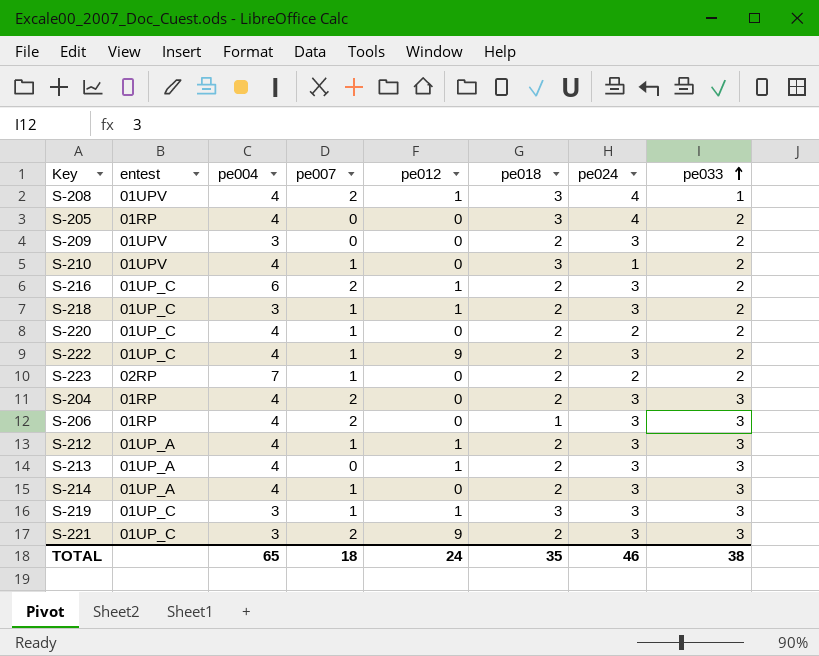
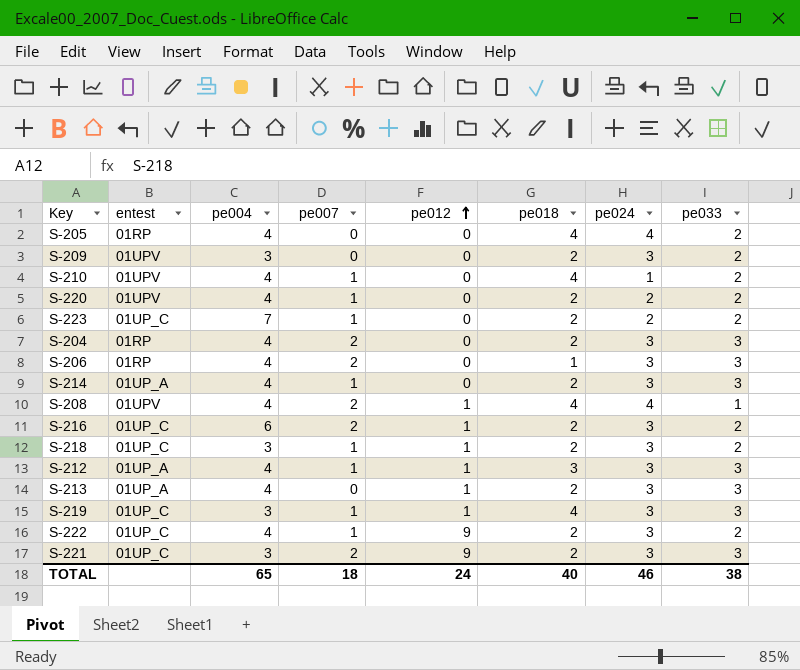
row order: pe033 ascending -> pe012 ascending
S-205 | pe018: 3 -> 4
S-210 | pe018: 3 -> 4
S-220 | entest: 01UP_C -> 01UPV
S-223 | entest: 02RP -> 01UP_C
S-208 | pe018: 3 -> 4
S-212 | pe018: 2 -> 3
S-219 | pe018: 3 -> 4
TOTAL | pe018: 35 -> 40

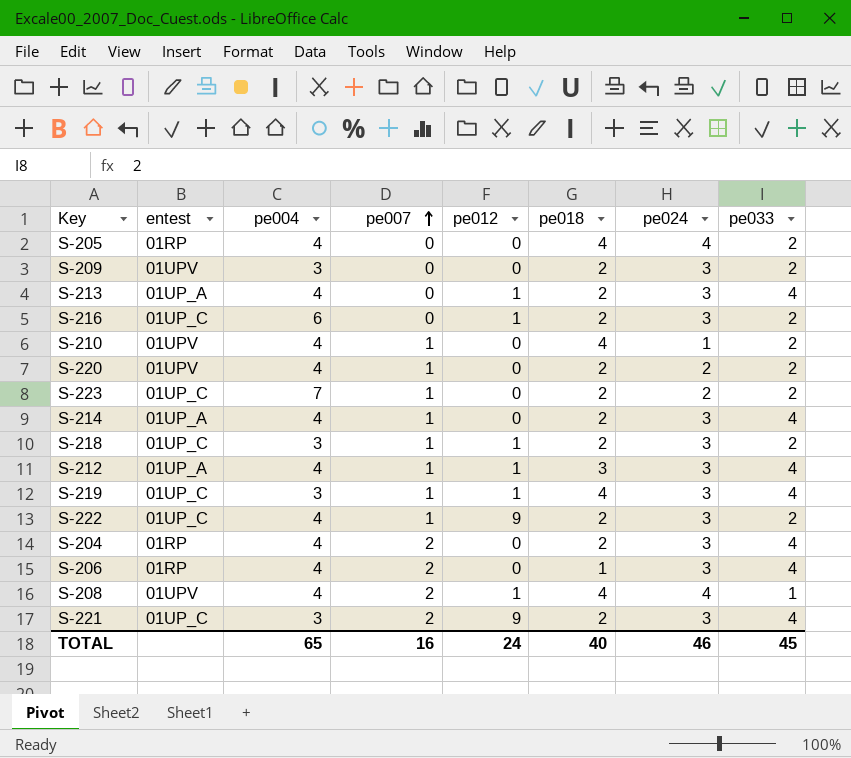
row order: pe012 ascending -> pe007 ascending
S-213 | pe033: 3 -> 4
S-216 | pe007: 2 -> 0
S-214 | pe033: 3 -> 4
S-212 | pe033: 3 -> 4
S-219 | pe033: 3 -> 4
S-204 | pe033: 3 -> 4
S-206 | pe033: 3 -> 4
S-221 | pe033: 3 -> 4
TOTAL | pe007: 18 -> 16
TOTAL | pe033: 38 -> 45

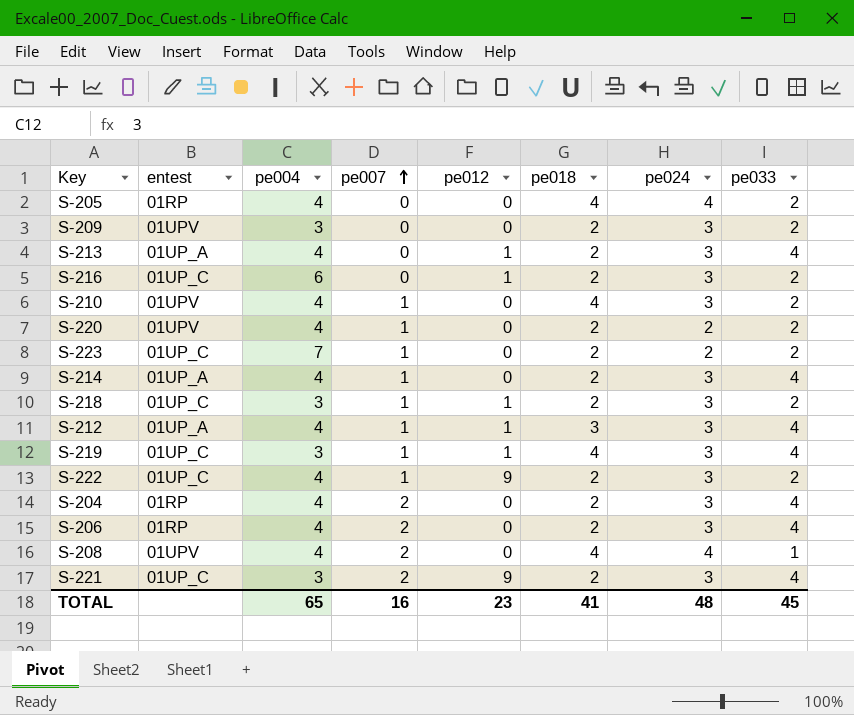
S-210 | pe024: 1 -> 3
S-206 | pe018: 1 -> 2
S-208 | pe012: 1 -> 0
TOTAL | pe012: 24 -> 23
TOTAL | pe018: 40 -> 41
TOTAL | pe024: 46 -> 48

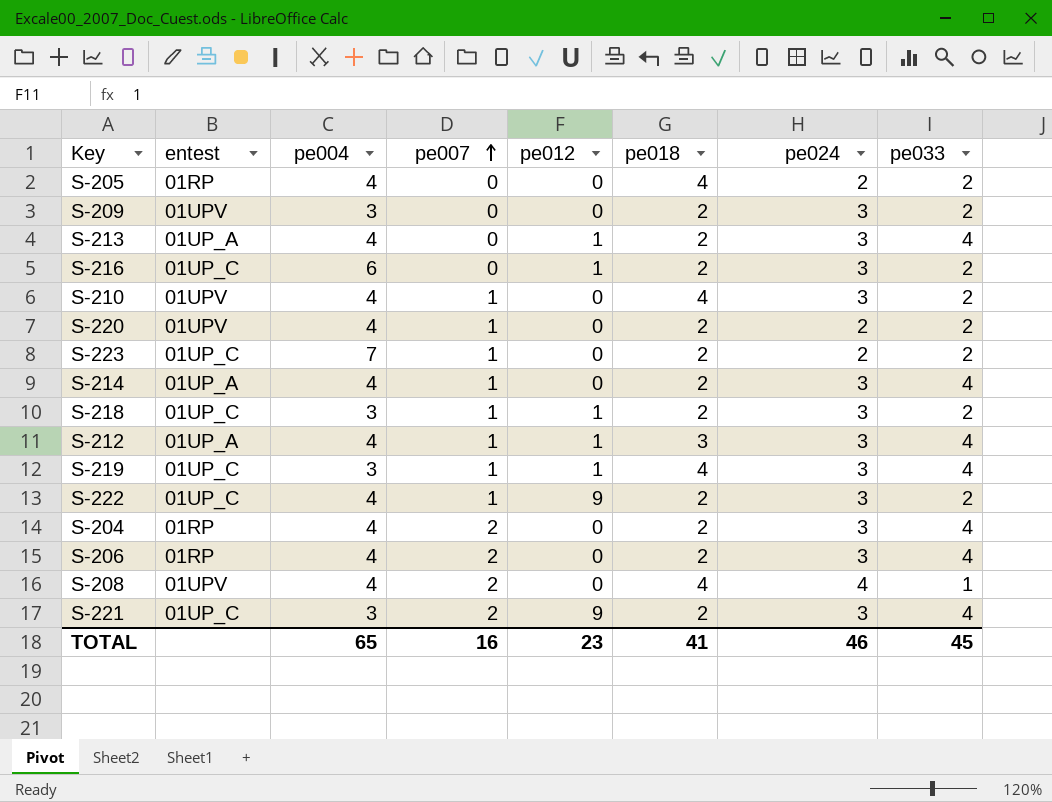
S-205 | pe024: 4 -> 2
TOTAL | pe024: 48 -> 46

